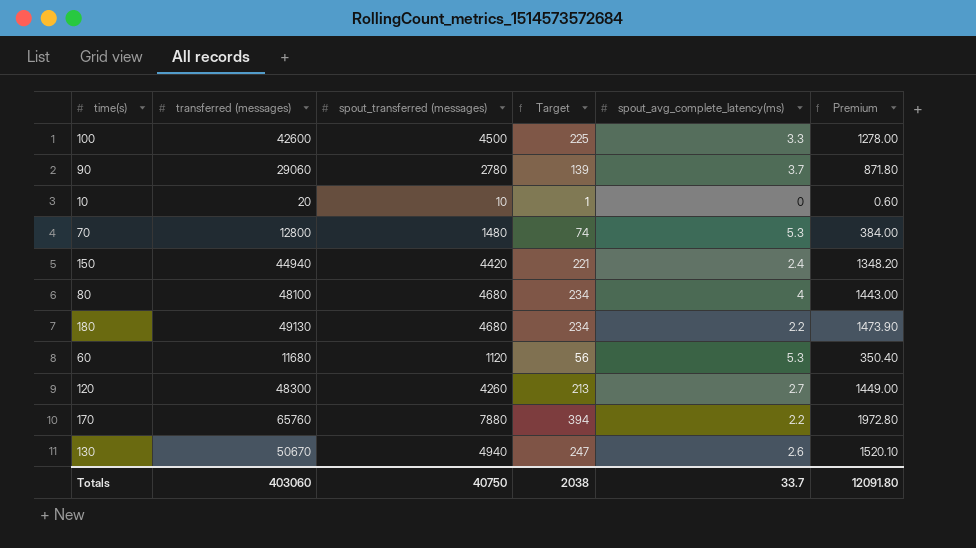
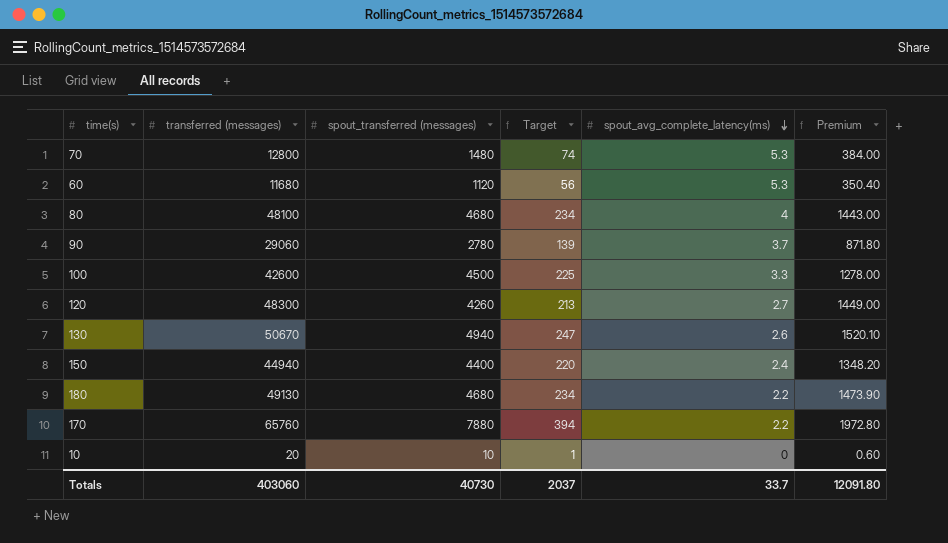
row order: none -> spout_avg_complete_latency(ms) descending
150 | spout_transferred (messages): 4420 -> 4400
150 | Target: 221 -> 220
Totals | spout_transferred (messages): 40750 -> 40730
Totals | Target: 2038 -> 2037

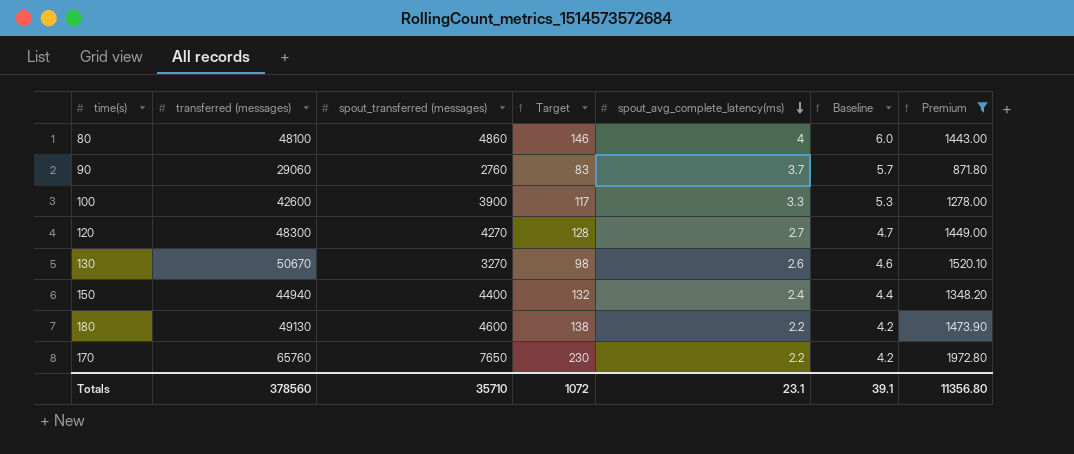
filter: none -> Premium >= 871.80
column Target | formula: [spout_transferred (messages)] * 0.05 -> [spout_transferred (messages)] * 0.03
column Baseline | formula: none -> [spout_avg_complete_latency(ms)] + 2
80 | spout_transferred (messages): 4680 -> 4860
90 | spout_transferred (messages): 2780 -> 2760
100 | spout_transferred (messages): 4500 -> 3900
120 | spout_transferred (messages): 4260 -> 4270
130 | spout_transferred (messages): 4940 -> 3270
180 | spout_transferred (messages): 4680 -> 4600
170 | spout_transferred (messages): 7880 -> 7650
Totals | transferred (messages): 403060 -> 378560
Totals | spout_transferred (messages): 40730 -> 35710
Totals | Target: 2037 -> 1072
Totals | spout_avg_complete_latency(ms): 33.7 -> 23.1
Totals | Premium: 12091.80 -> 11356.80

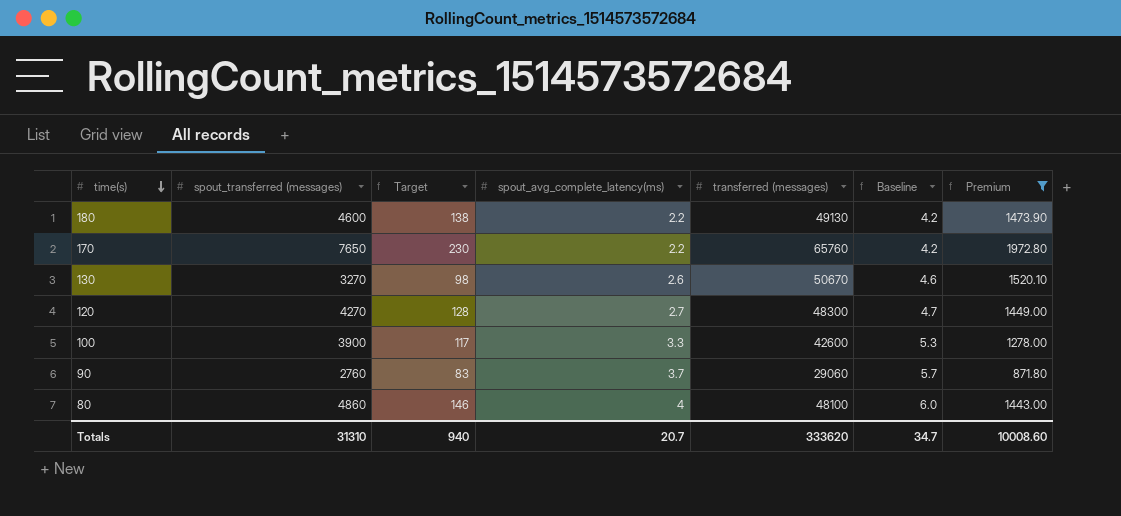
row order: spout_avg_complete_latency(ms) descending -> time(s) descending
column transferred (messages) | position: 2 -> 5
row 150: 44940 | 4400 | 132 | 2.4 | 4.4 | 1348.20 -> none
Totals | spout_transferred (messages): 35710 -> 31310
Totals | Target: 1072 -> 940
Totals | spout_avg_complete_latency(ms): 23.1 -> 20.7
Totals | transferred (messages): 378560 -> 333620
Totals | Baseline: 39.1 -> 34.7
Totals | Premium: 11356.80 -> 10008.60

